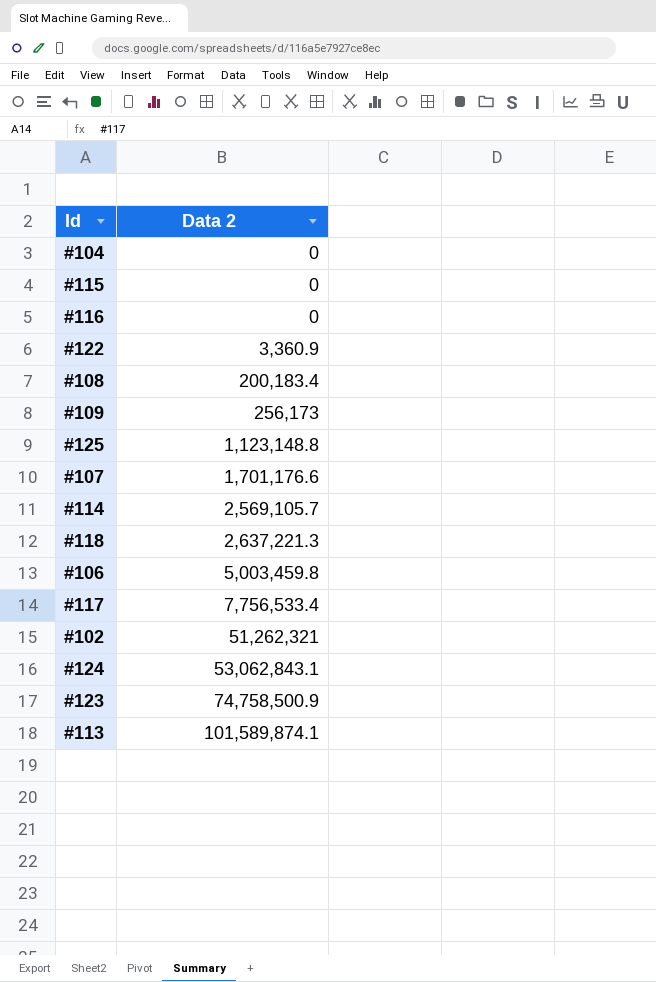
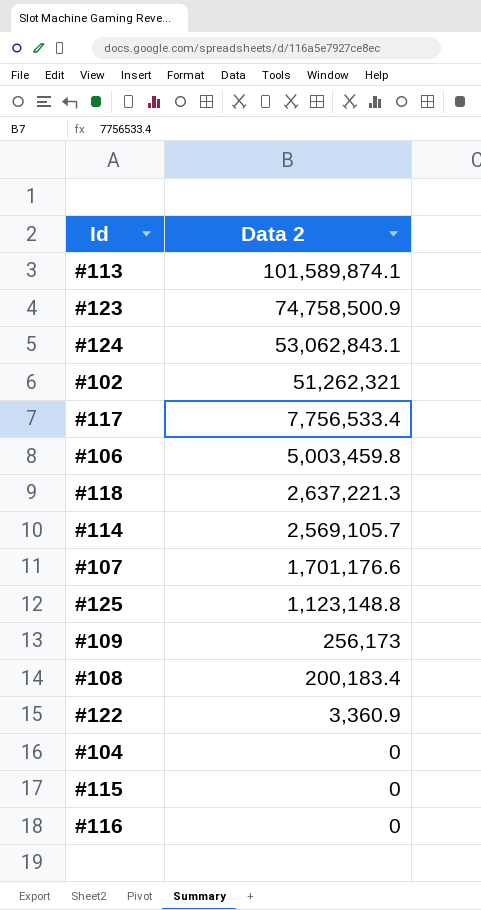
row order: Data 2 ascending -> Data 2 descending

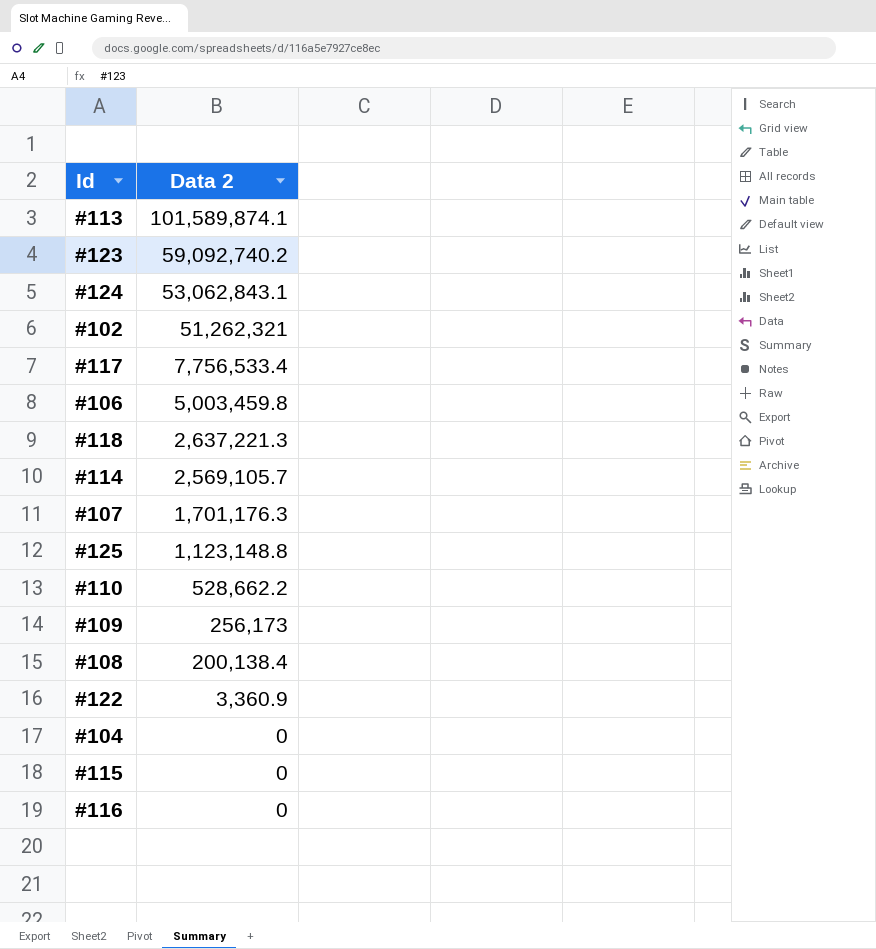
#123 | Data 2: 74,758,500.9 -> 59,092,740.2
#107 | Data 2: 1,701,176.6 -> 1,701,176.3
row #110: none -> 528,662.2
#108 | Data 2: 200,183.4 -> 200,138.4

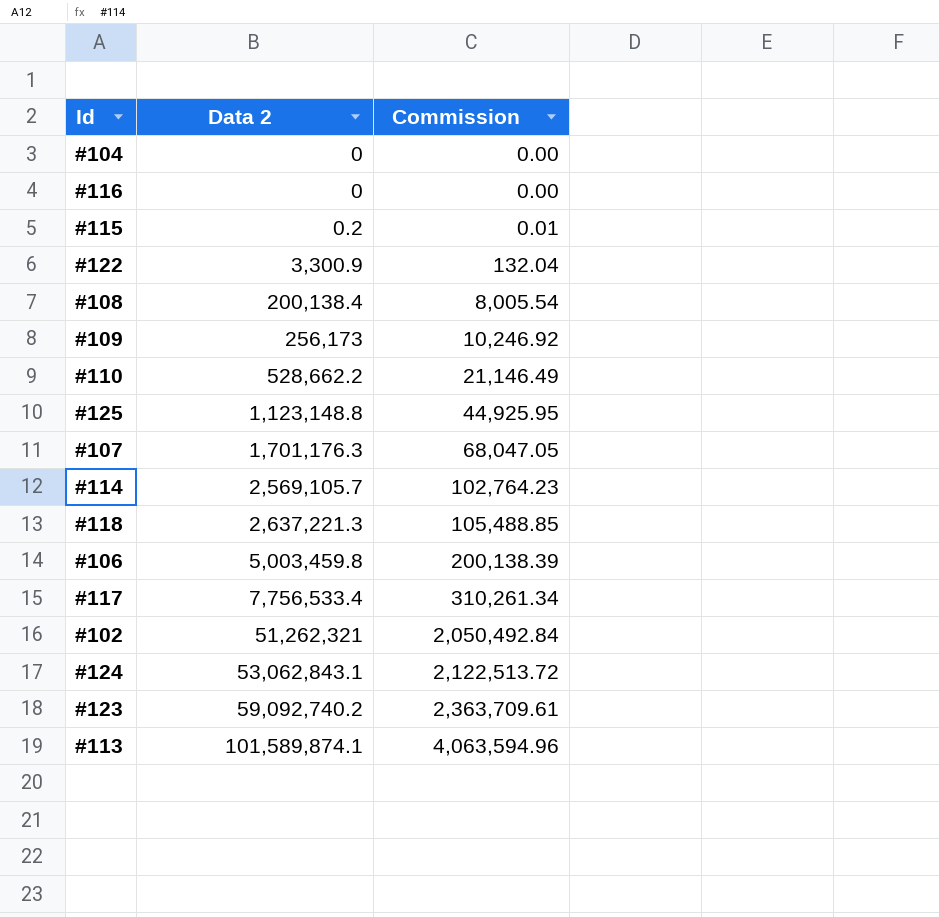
row order: Data 2 descending -> Data 2 ascending
column Commission | formula: none -> [Data 2] * 0.04
#115 | Data 2: 0 -> 0.2
#122 | Data 2: 3,360.9 -> 3,300.9

